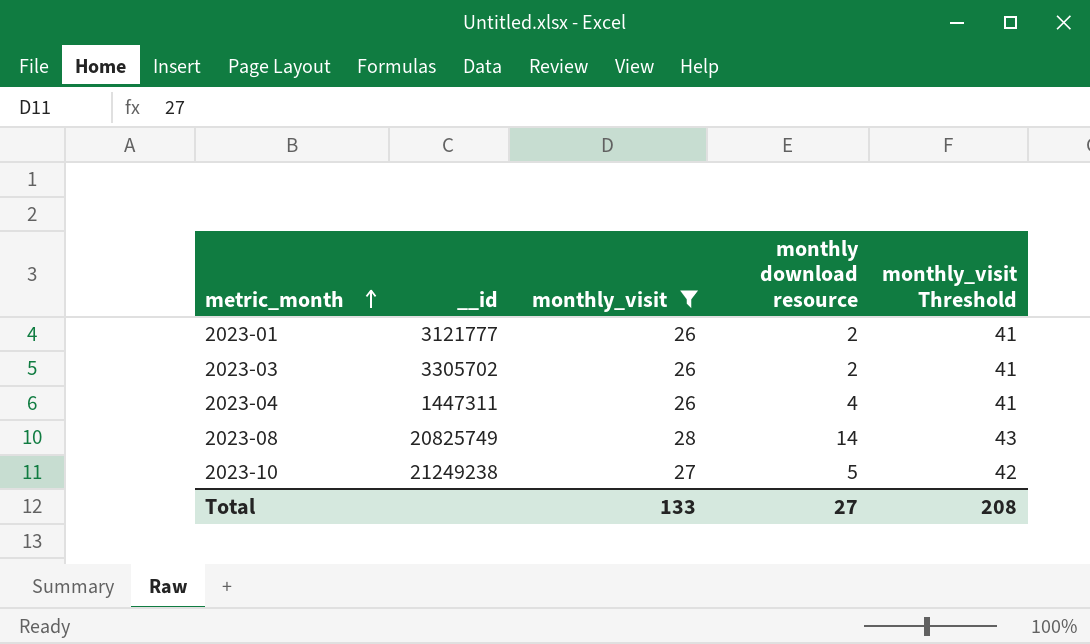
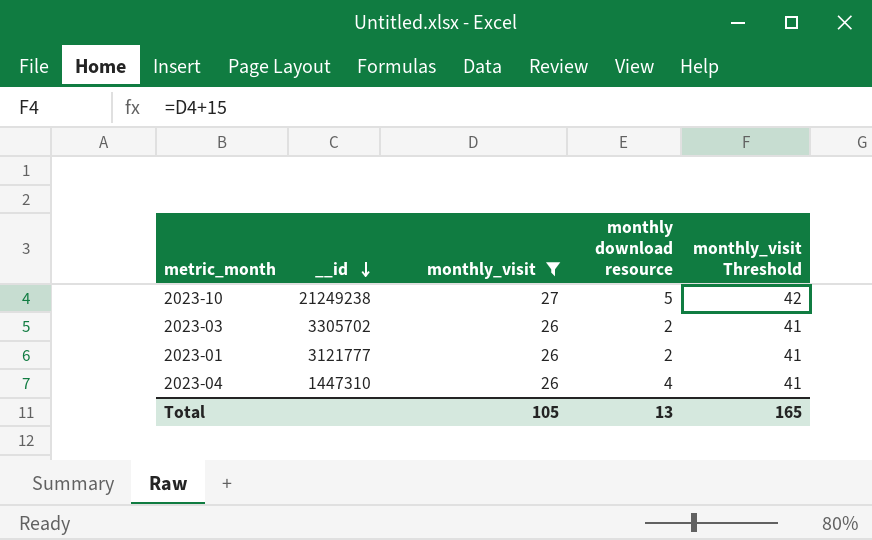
row order: metric_month ascending -> __id descending
row 2023-08: 20825749 | 28 | 14 | 43 -> none
2023-04 | __id: 1447311 -> 1447310
Total | monthly_visit: 133 -> 105
Total | monthly download resource: 27 -> 13
Total | monthly_visit Threshold: 208 -> 165

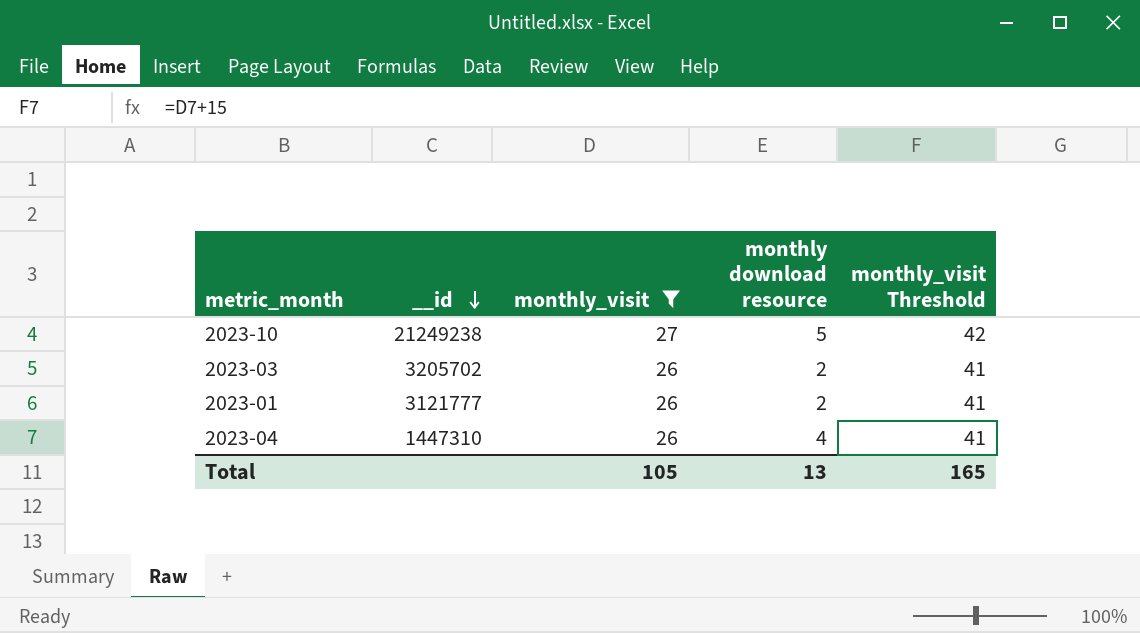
2023-03 | __id: 3305702 -> 3205702

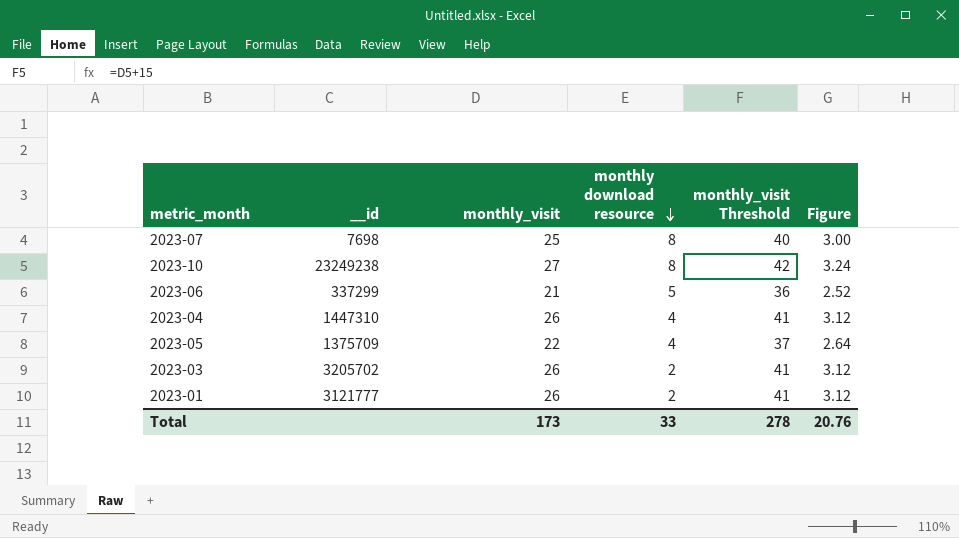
filter: monthly_visit >= 26 -> none
row order: __id descending -> monthly download resource descending
column Figure | formula: none -> [monthly_visit] * 0.12
2023-10 | __id: 21249238 -> 23249238
2023-10 | monthly download resource: 5 -> 8
Total | monthly_visit: 105 -> 173
Total | monthly download resource: 13 -> 33
Total | monthly_visit Threshold: 165 -> 278

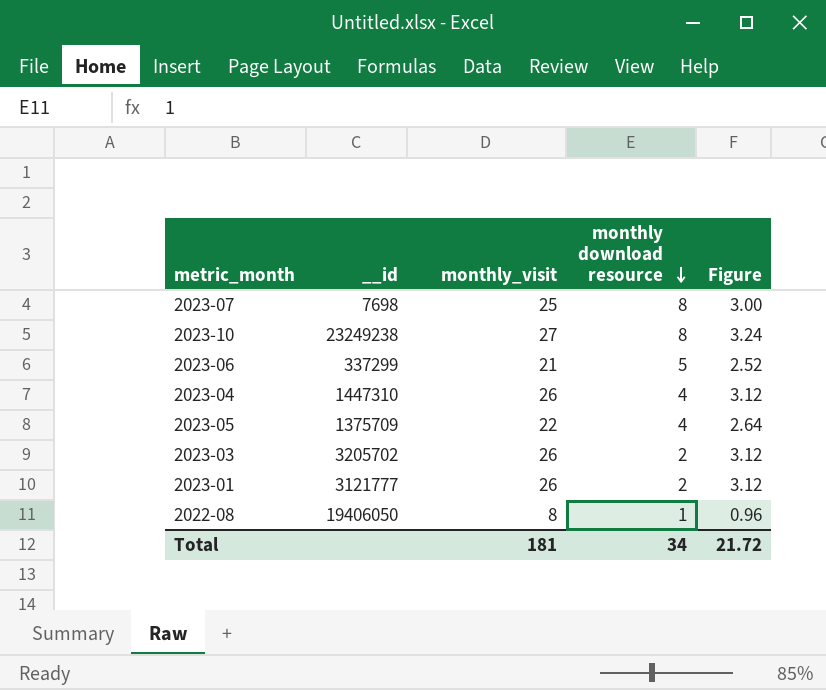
column monthly_visit Threshold | formula: [monthly_visit] + 15 -> none
row 2022-08: none -> 19406050 | 8 | 1 | 0.96
Total | monthly_visit: 173 -> 181
Total | monthly download resource: 33 -> 34
Total | Figure: 20.76 -> 21.72

